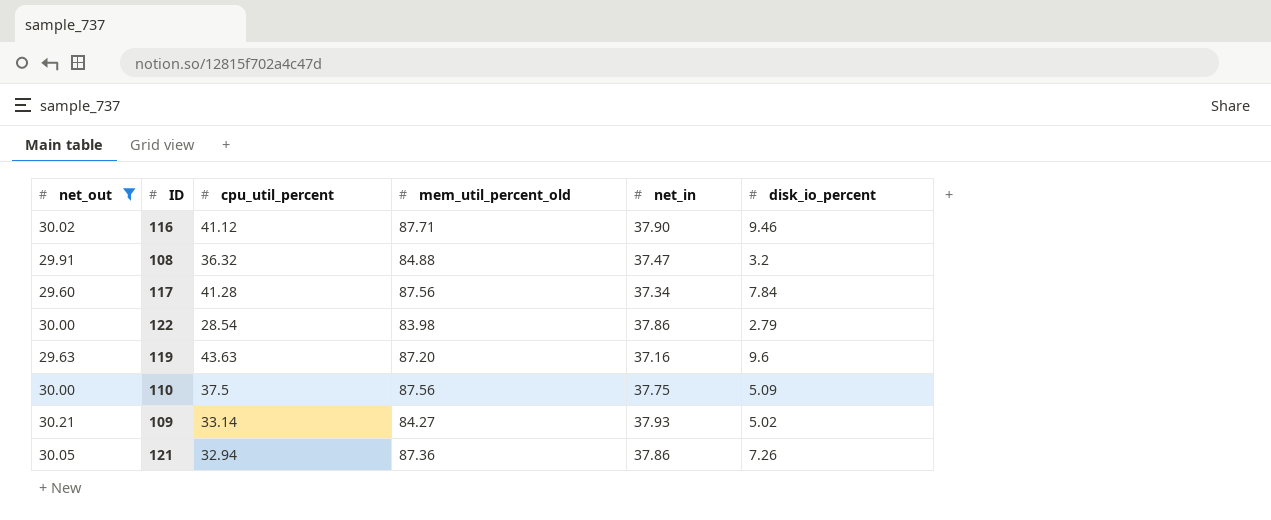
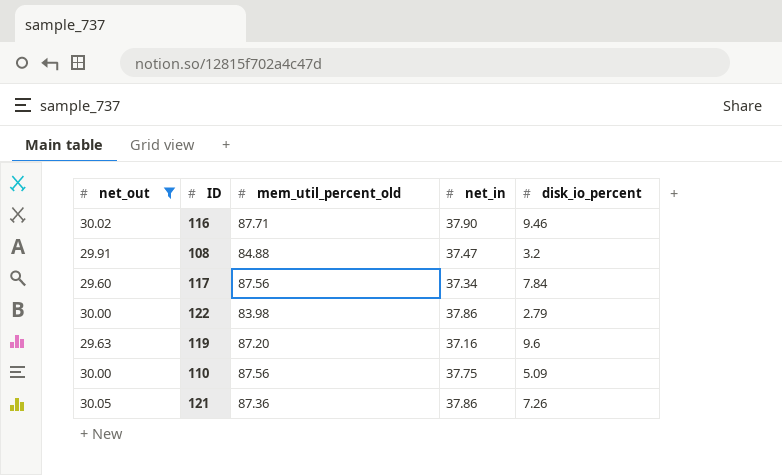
column cpu_util_percent | position: 3 -> none
row 109: 30.21 | 33.14 | 84.27 | 37.93 | 5.02 -> none

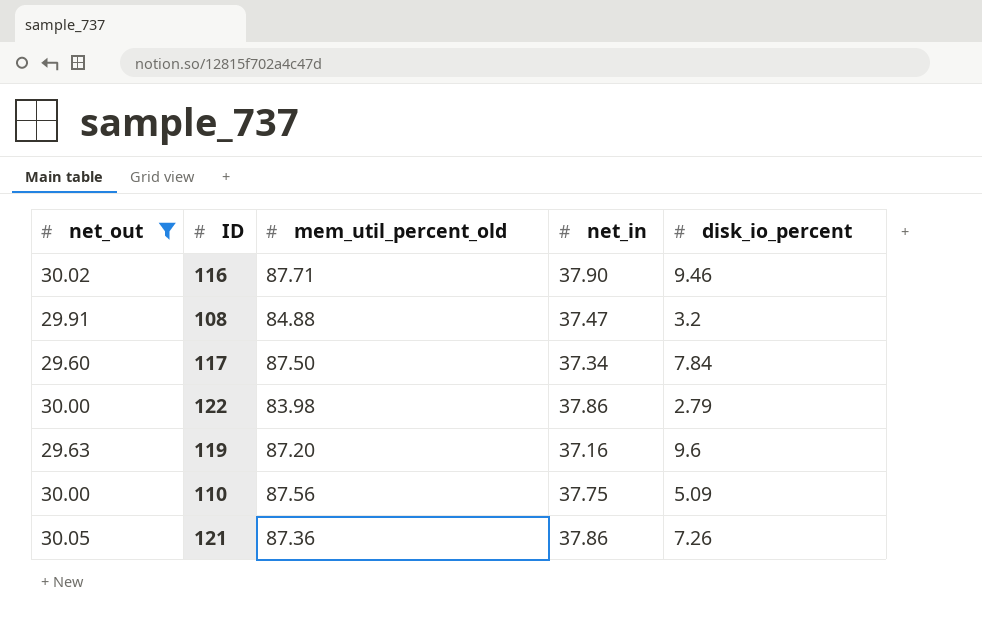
117 | mem_util_percent_old: 87.56 -> 87.50

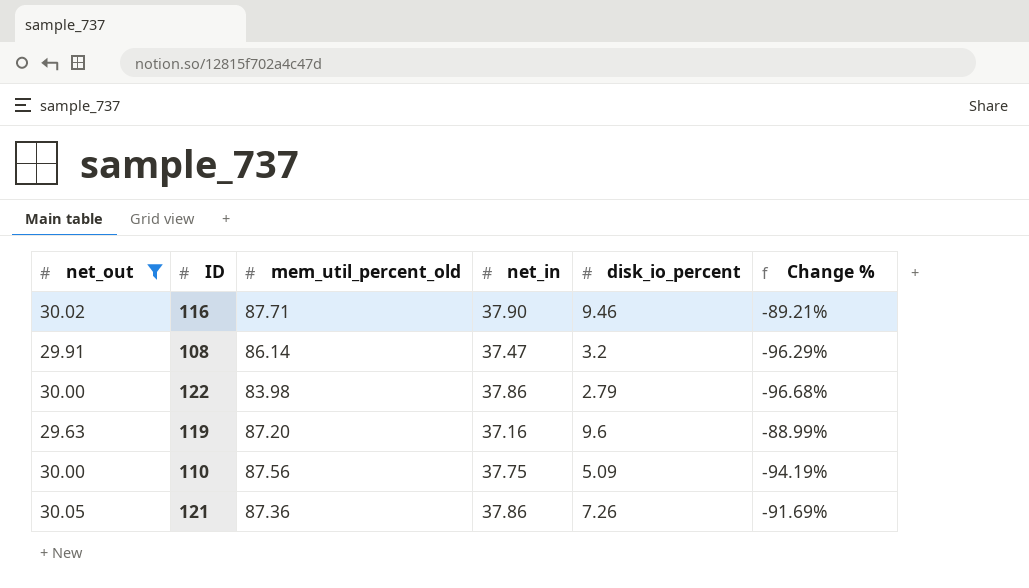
column Change % | formula: none -> ([disk_io_percent] - [mem_util_percent_old]) / [mem_util_percent_old]
row 117: 29.60 | 87.50 | 37.34 | 7.84 -> none
108 | mem_util_percent_old: 84.88 -> 86.14

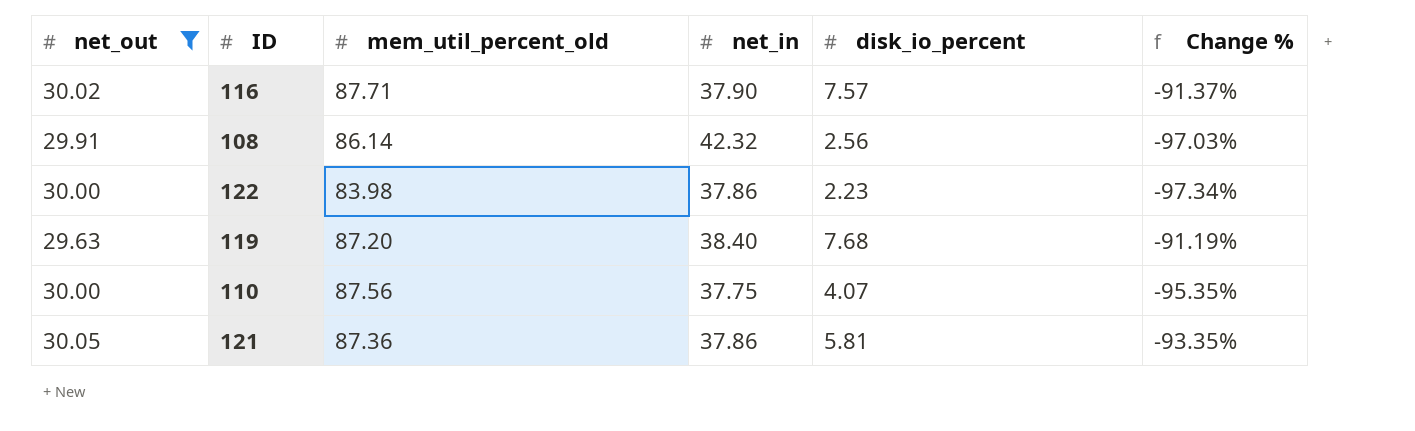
116 | disk_io_percent: 9.46 -> 7.57
116 | Change %: -89.21% -> -91.37%
108 | net_in: 37.47 -> 42.32
108 | disk_io_percent: 3.2 -> 2.56
108 | Change %: -96.29% -> -97.03%
122 | disk_io_percent: 2.79 -> 2.23
122 | Change %: -96.68% -> -97.34%
119 | net_in: 37.16 -> 38.40
119 | disk_io_percent: 9.6 -> 7.68
119 | Change %: -88.99% -> -91.19%
110 | disk_io_percent: 5.09 -> 4.07
110 | Change %: -94.19% -> -95.35%
121 | disk_io_percent: 7.26 -> 5.81
121 | Change %: -91.69% -> -93.35%

